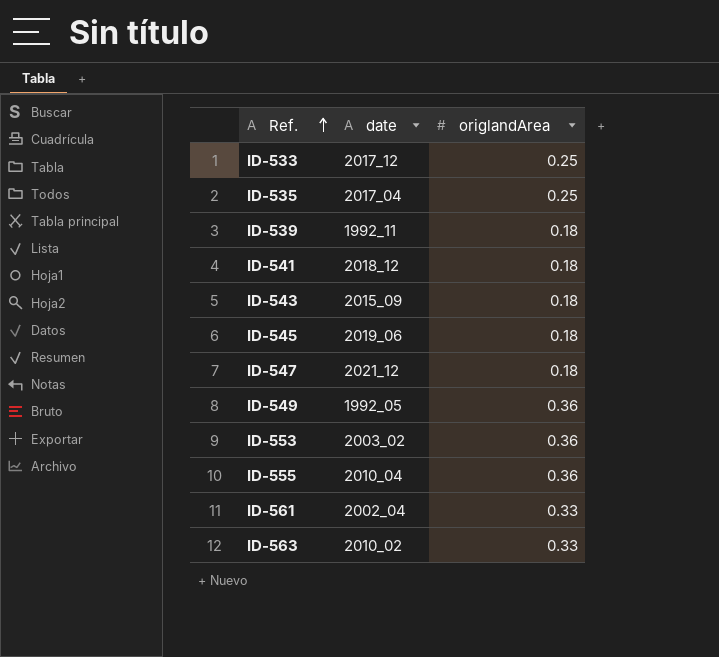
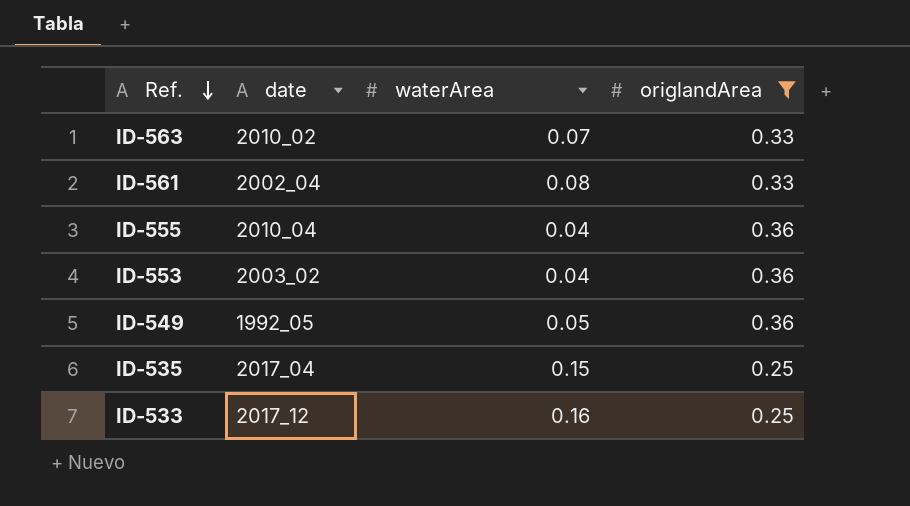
filter: none -> origlandArea != 0.18
row order: Ref. ascending -> Ref. descending
column waterArea | position: none -> 3

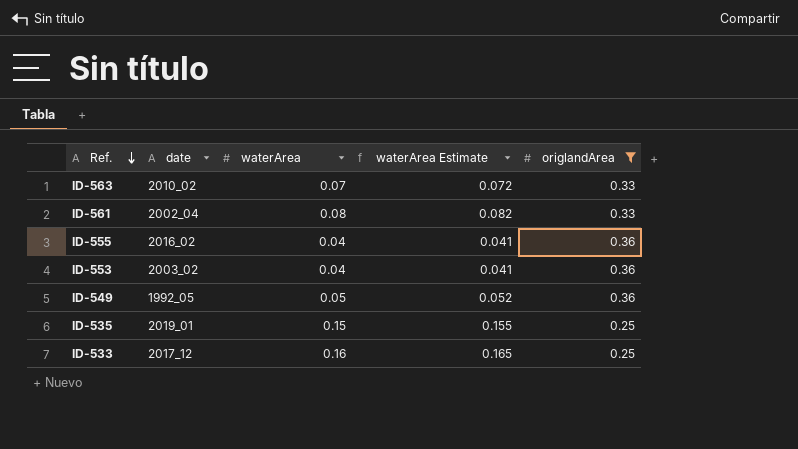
column waterArea Estimate | formula: none -> [waterArea] * 1.03
ID-555 | date: 2010_04 -> 2016_02
ID-535 | date: 2017_04 -> 2019_01

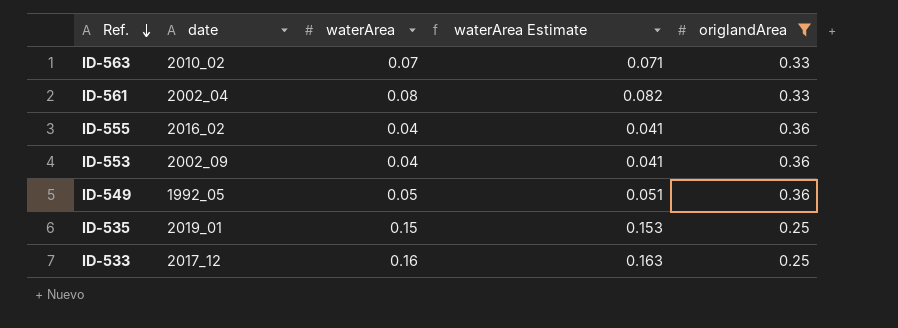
column waterArea Estimate | formula: [waterArea] * 1.03 -> [waterArea] * 1.02
ID-553 | date: 2003_02 -> 2002_09

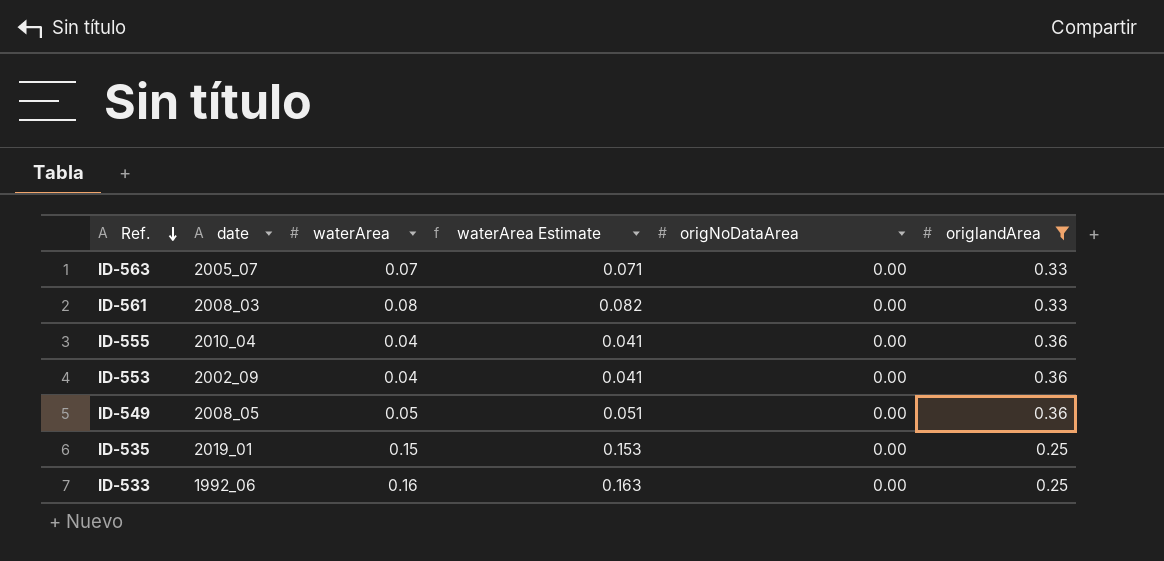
column origNoDataArea | position: none -> 5
ID-563 | date: 2010_02 -> 2005_07
ID-561 | date: 2002_04 -> 2008_03
ID-555 | date: 2016_02 -> 2010_04
ID-549 | date: 1992_05 -> 2008_05
ID-533 | date: 2017_12 -> 1992_06

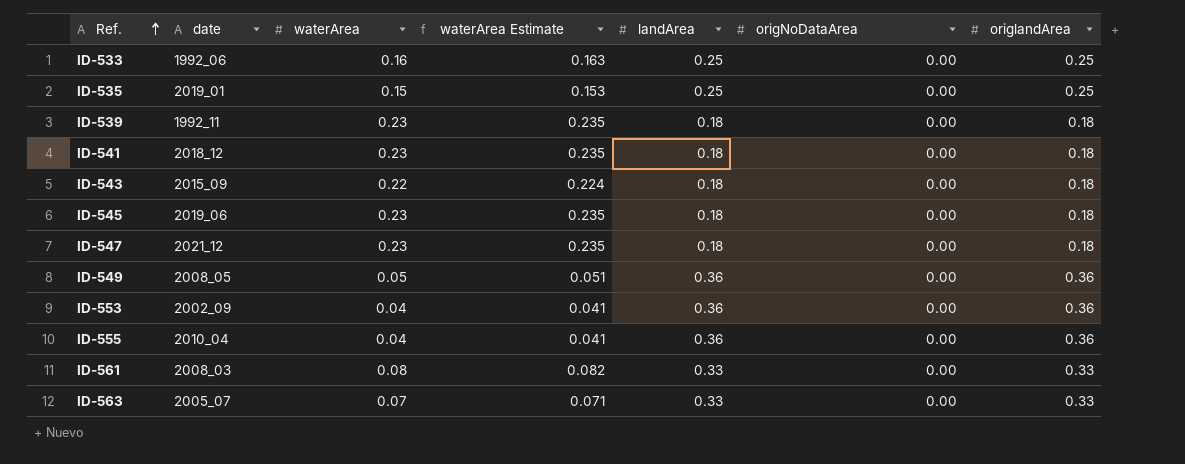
filter: origlandArea != 0.18 -> none
row order: Ref. descending -> Ref. ascending
column landArea | position: none -> 5

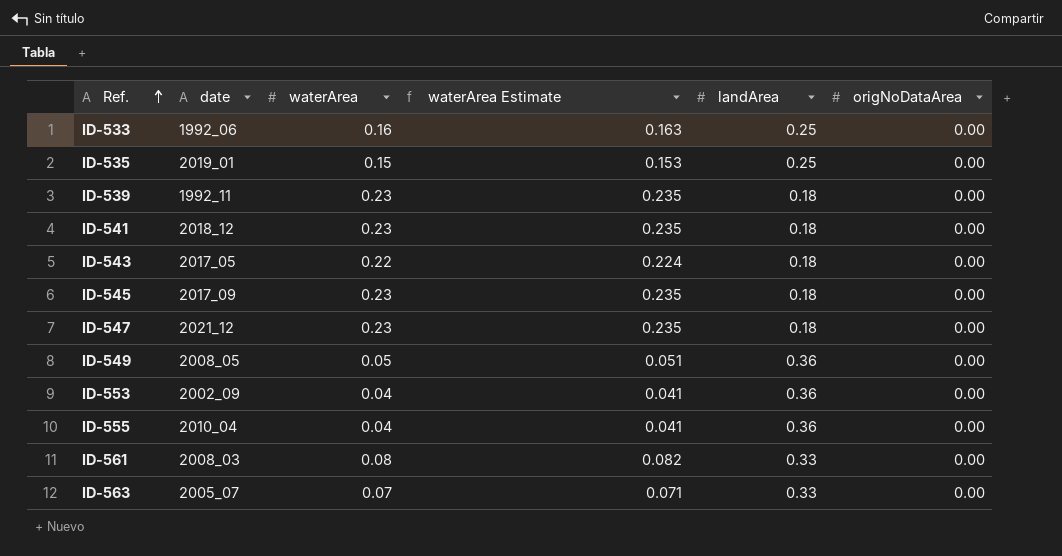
column origlandArea | position: 7 -> none
ID-543 | date: 2015_09 -> 2017_05
ID-545 | date: 2019_06 -> 2017_09

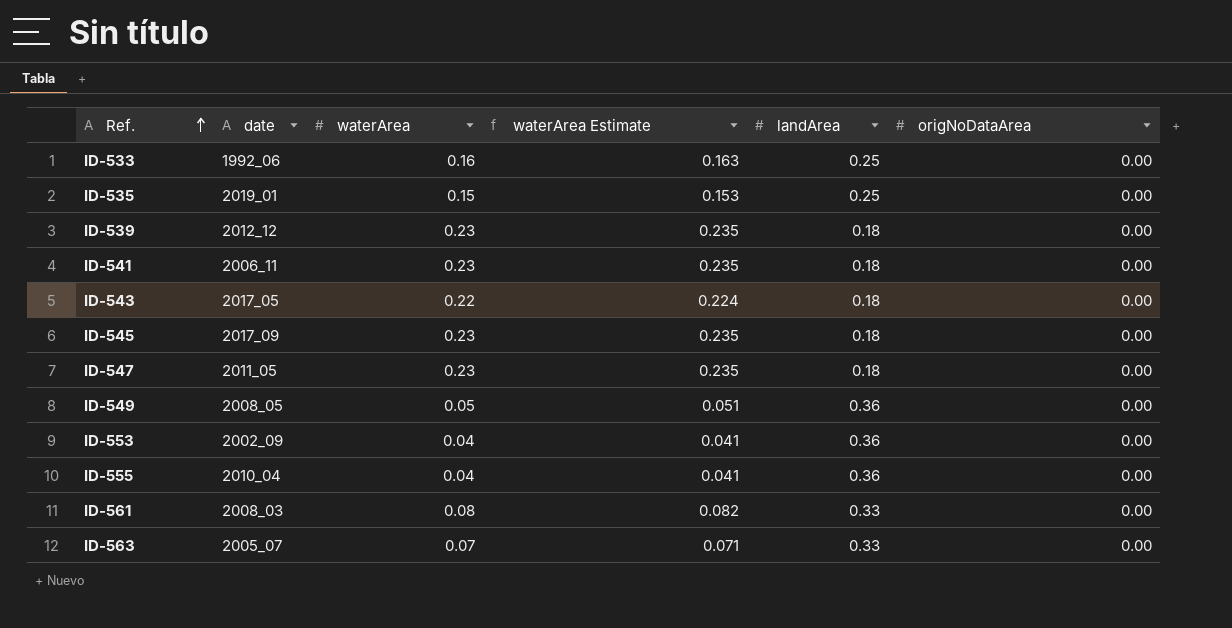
ID-539 | date: 1992_11 -> 2012_12
ID-541 | date: 2018_12 -> 2006_11
ID-547 | date: 2021_12 -> 2011_05

